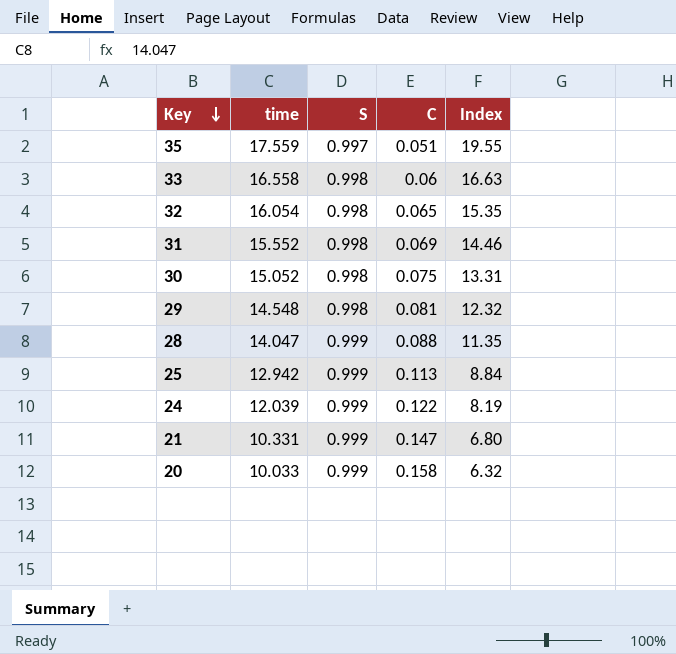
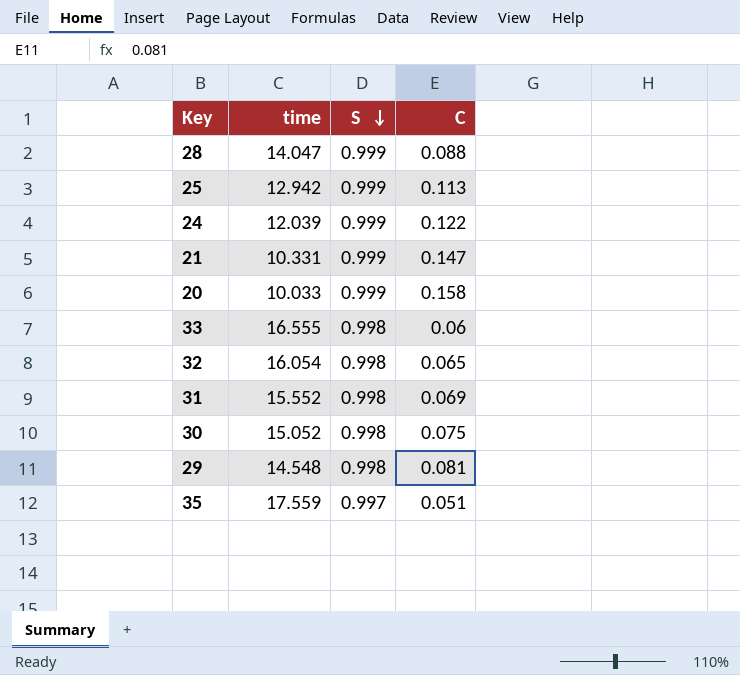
row order: Key descending -> S descending
column Index | formula: [S] / [C] -> none
33 | time: 16.558 -> 16.555

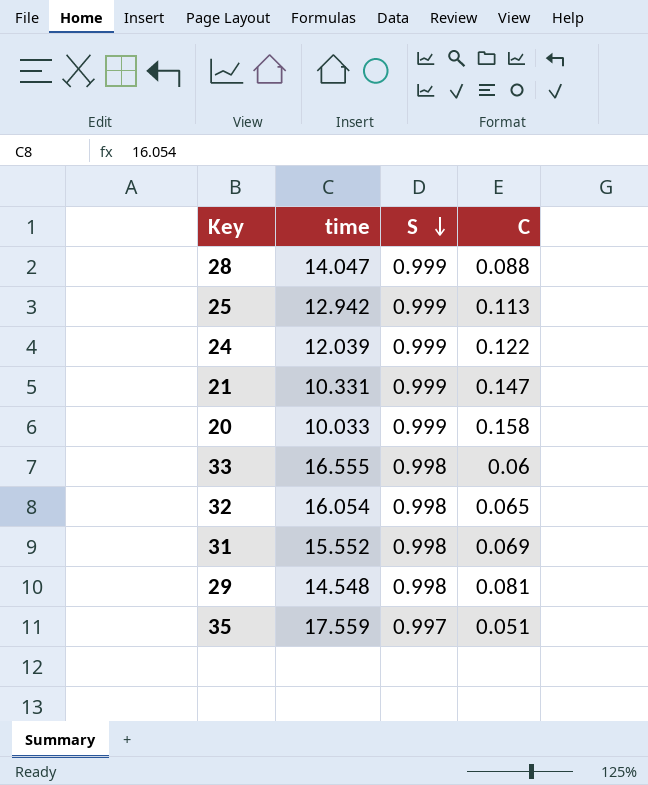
row 30: 15.052 | 0.998 | 0.075 -> none

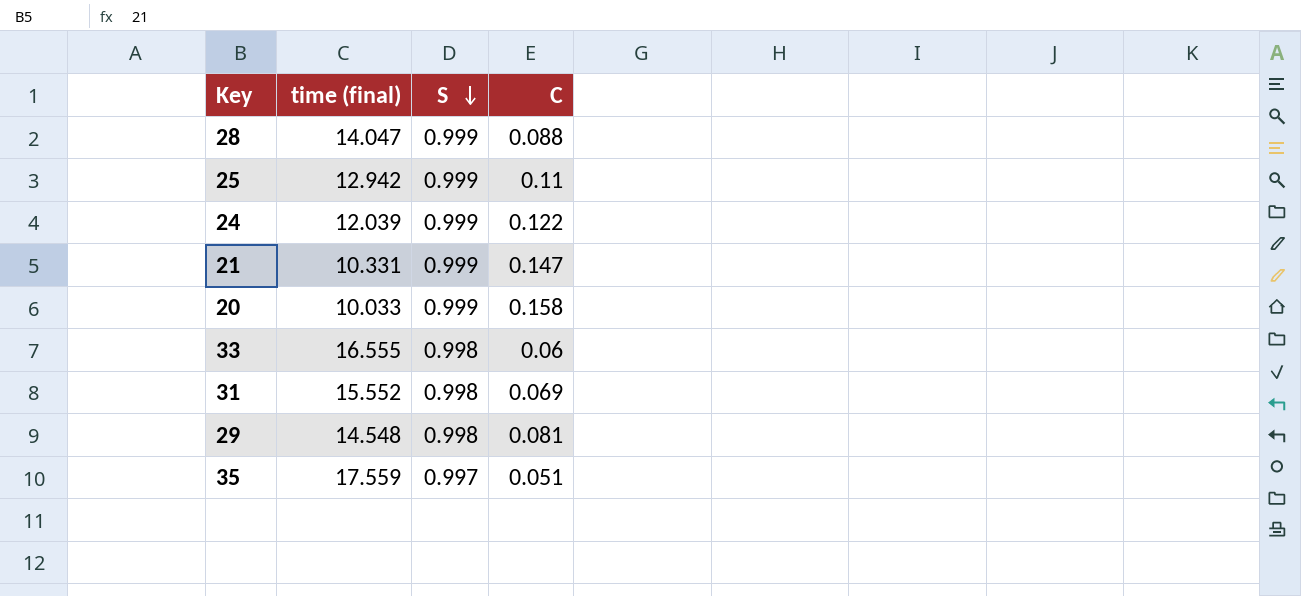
column name: time -> time (final)
row 32: 16.054 | 0.998 | 0.065 -> none
25 | C: 0.113 -> 0.11

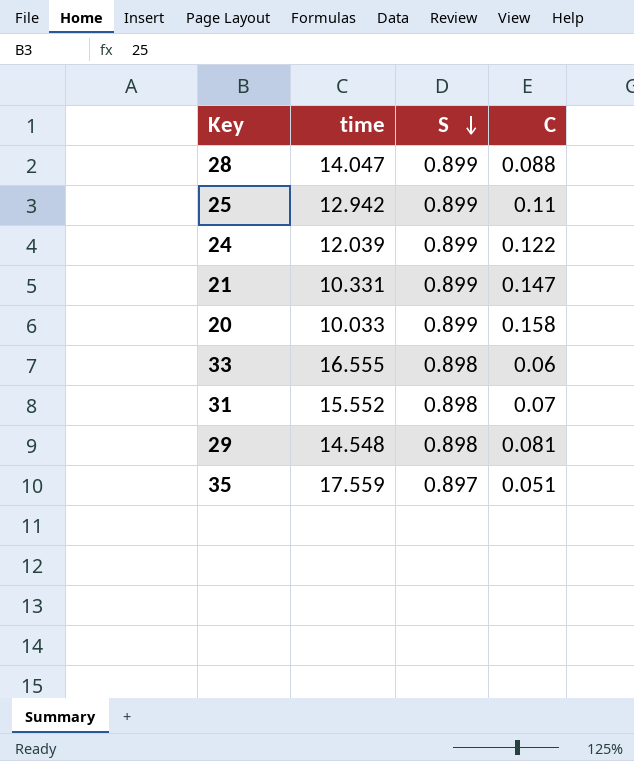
column name: time (final) -> time
28 | S: 0.999 -> 0.899
25 | S: 0.999 -> 0.899
24 | S: 0.999 -> 0.899
21 | S: 0.999 -> 0.899
20 | S: 0.999 -> 0.899
33 | S: 0.998 -> 0.898
31 | S: 0.998 -> 0.898
31 | C: 0.069 -> 0.07
29 | S: 0.998 -> 0.898
35 | S: 0.997 -> 0.897

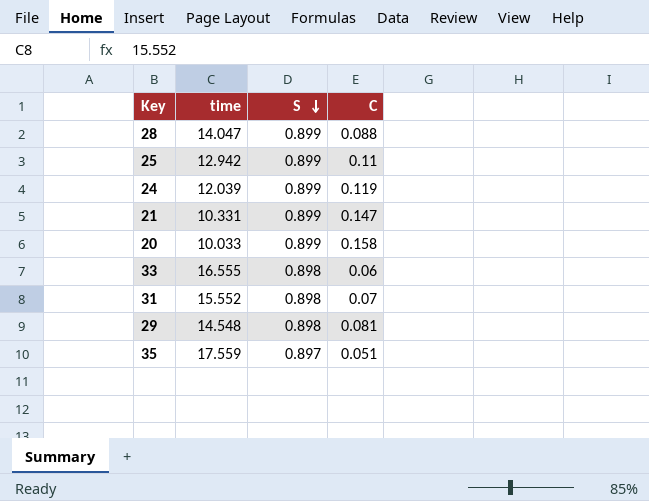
24 | C: 0.122 -> 0.119

